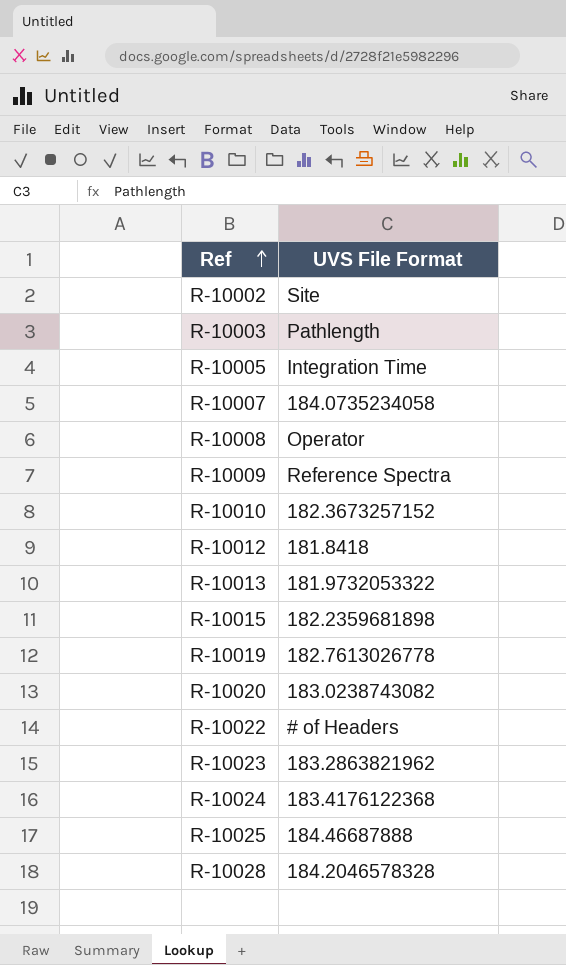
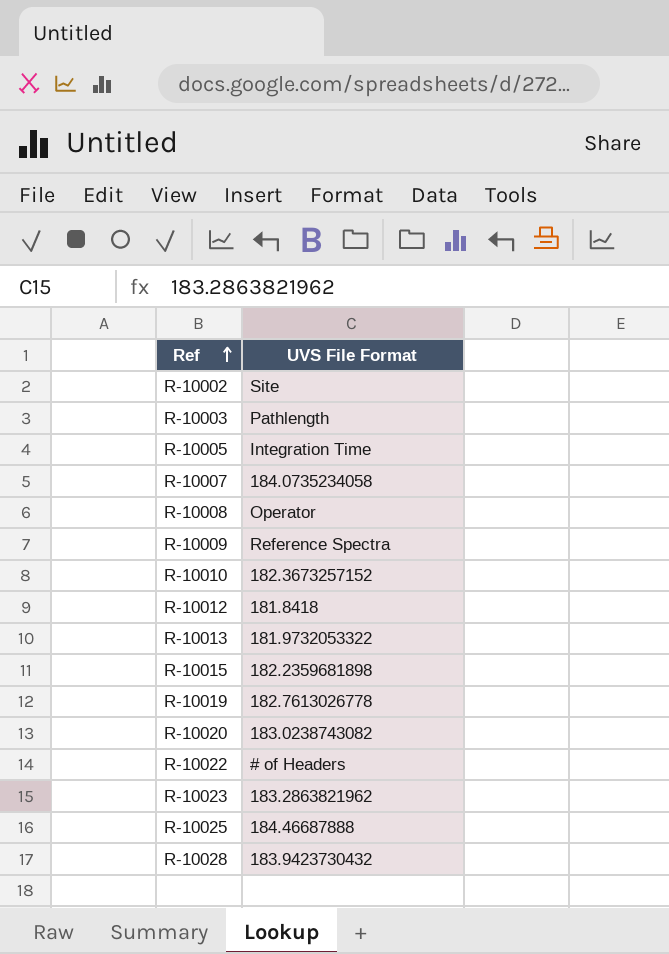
row R-10024: 183.4176122368 -> none
R-10028 | UVS File Format: 184.2046578328 -> 183.9423730432

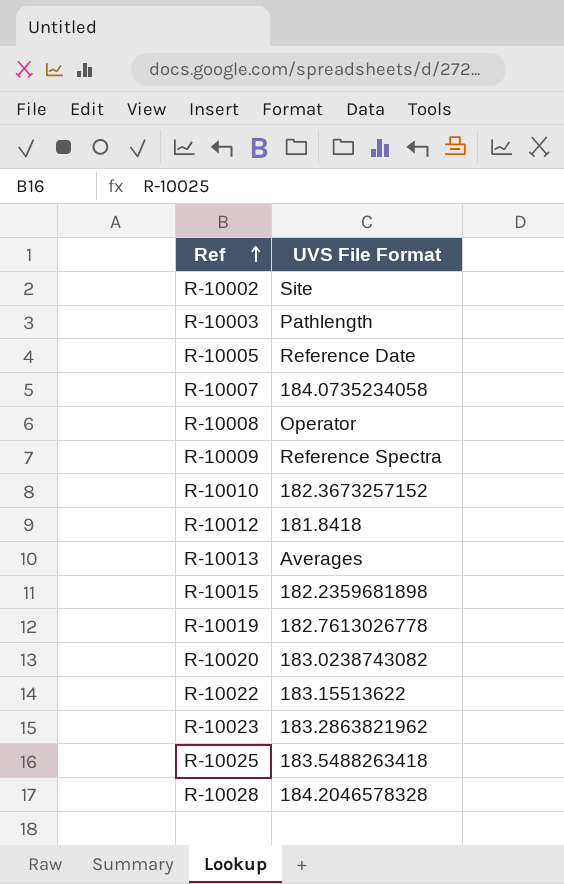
R-10005 | UVS File Format: Integration Time -> Reference Date
R-10013 | UVS File Format: 181.9732053322 -> Averages
R-10022 | UVS File Format: # of Headers -> 183.15513622
R-10025 | UVS File Format: 184.46687888 -> 183.5488263418
R-10028 | UVS File Format: 183.9423730432 -> 184.2046578328

